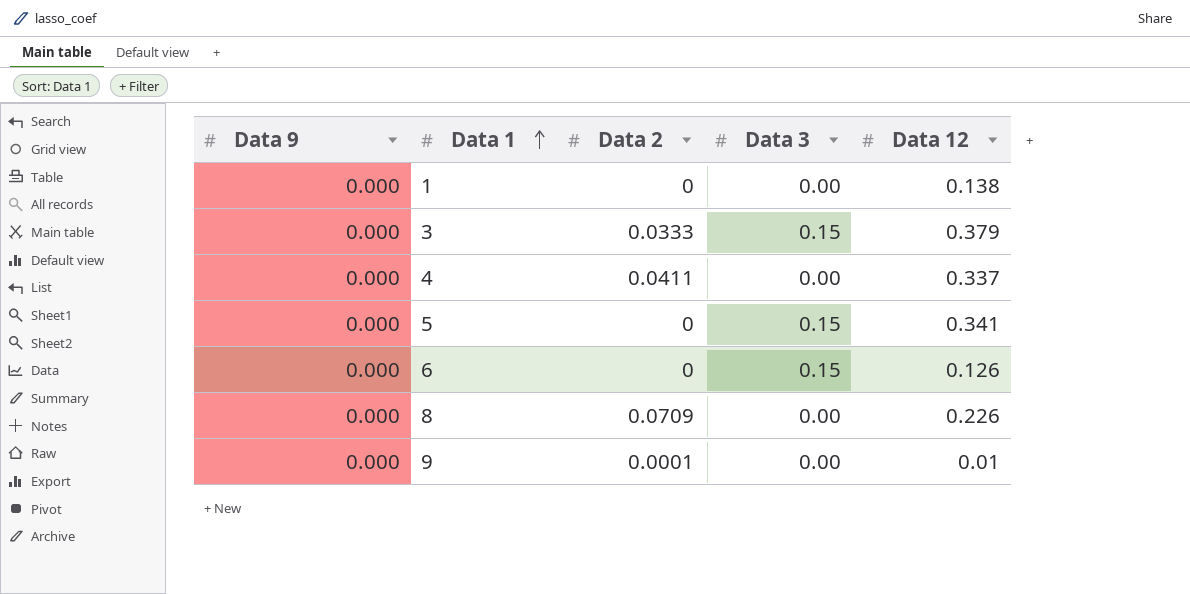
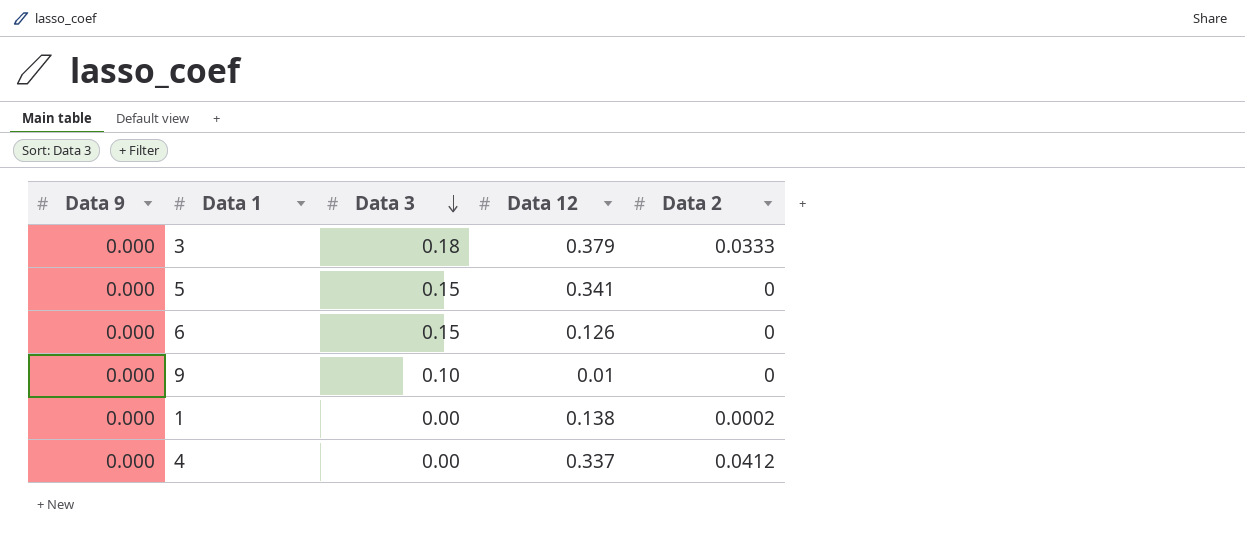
row order: Data 1 ascending -> Data 3 descending
column Data 2 | position: 3 -> 5
row 8: 0.000 | 0.0709 | 0.00 | 0.226 -> none
3 | Data 3: 0.15 -> 0.18
9 | Data 3: 0.00 -> 0.10
9 | Data 2: 0.0001 -> 0
1 | Data 2: 0 -> 0.0002
4 | Data 2: 0.0411 -> 0.0412

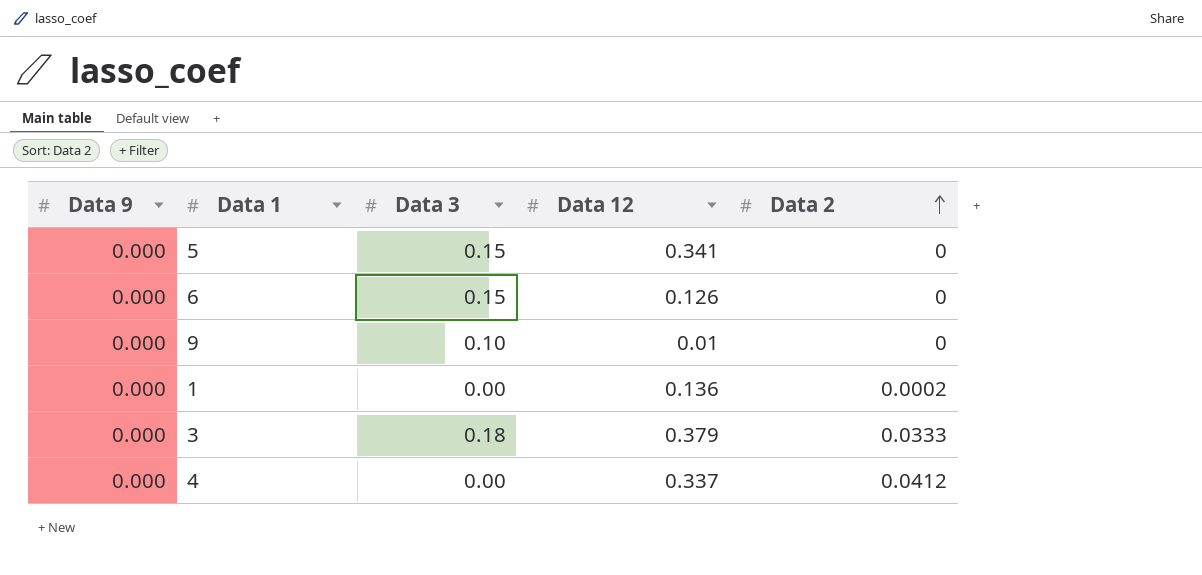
row order: Data 3 descending -> Data 2 ascending
1 | Data 12: 0.138 -> 0.136

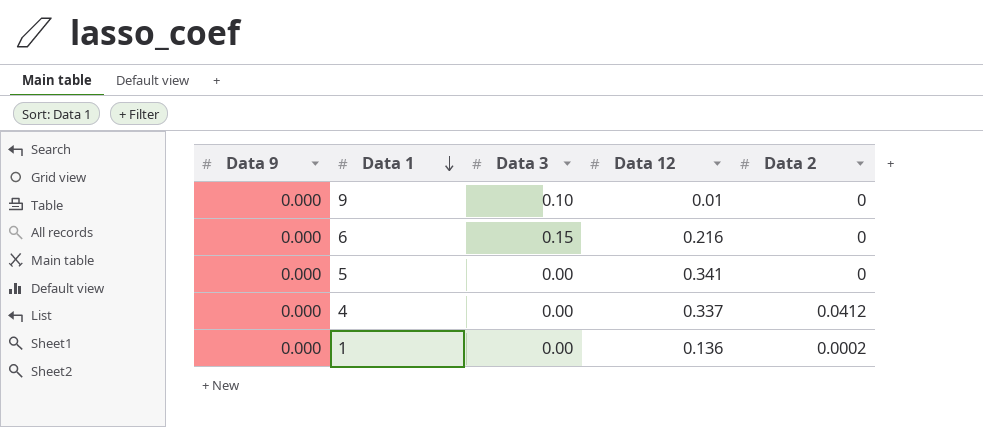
row order: Data 2 ascending -> Data 1 descending
row 3: 0.000 | 0.18 | 0.379 | 0.0333 -> none
6 | Data 12: 0.126 -> 0.216
5 | Data 3: 0.15 -> 0.00

